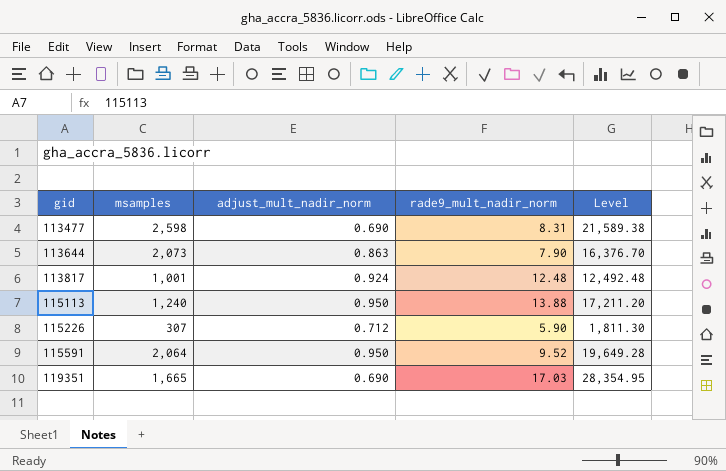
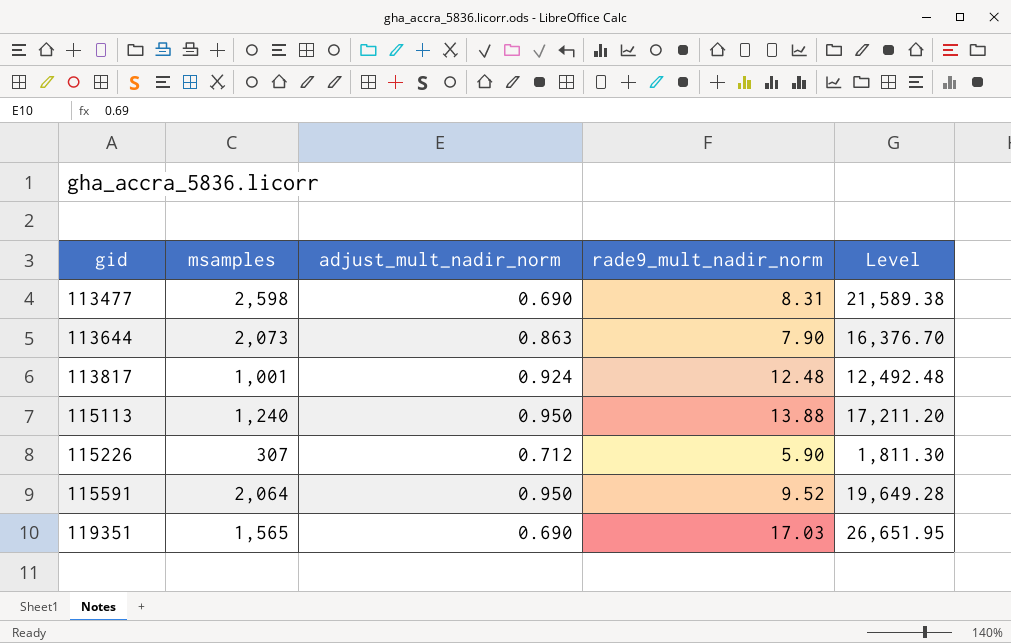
119351 | msamples: 1,665 -> 1,565
119351 | Level: 28,354.95 -> 26,651.95

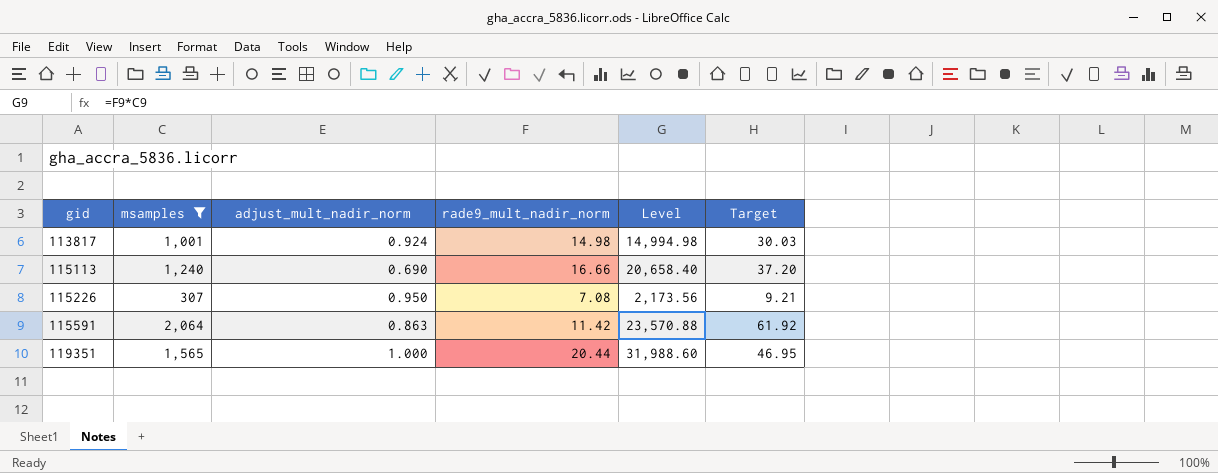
filter: none -> msamples <= 2,064
column Target | formula: none -> [msamples] * 0.03
113817 | rade9_mult_nadir_norm: 12.48 -> 14.98
113817 | Level: 12,492.48 -> 14,994.98
115113 | adjust_mult_nadir_norm: 0.950 -> 0.690
115113 | rade9_mult_nadir_norm: 13.88 -> 16.66
115113 | Level: 17,211.20 -> 20,658.40
115226 | adjust_mult_nadir_norm: 0.712 -> 0.950
115226 | rade9_mult_nadir_norm: 5.90 -> 7.08
115226 | Level: 1,811.30 -> 2,173.56
115591 | adjust_mult_nadir_norm: 0.950 -> 0.863
115591 | rade9_mult_nadir_norm: 9.52 -> 11.42
115591 | Level: 19,649.28 -> 23,570.88
119351 | adjust_mult_nadir_norm: 0.690 -> 1.000
119351 | rade9_mult_nadir_norm: 17.03 -> 20.44
119351 | Level: 26,651.95 -> 31,988.60

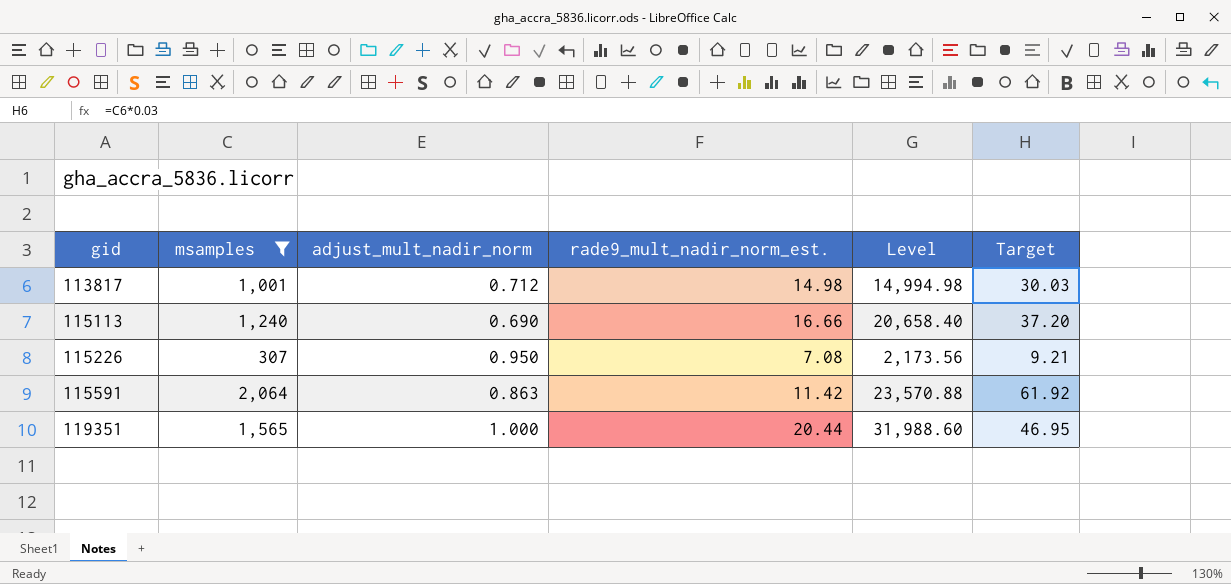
column name: rade9_mult_nadir_norm -> rade9_mult_nadir_norm_est.
113817 | adjust_mult_nadir_norm: 0.924 -> 0.712

